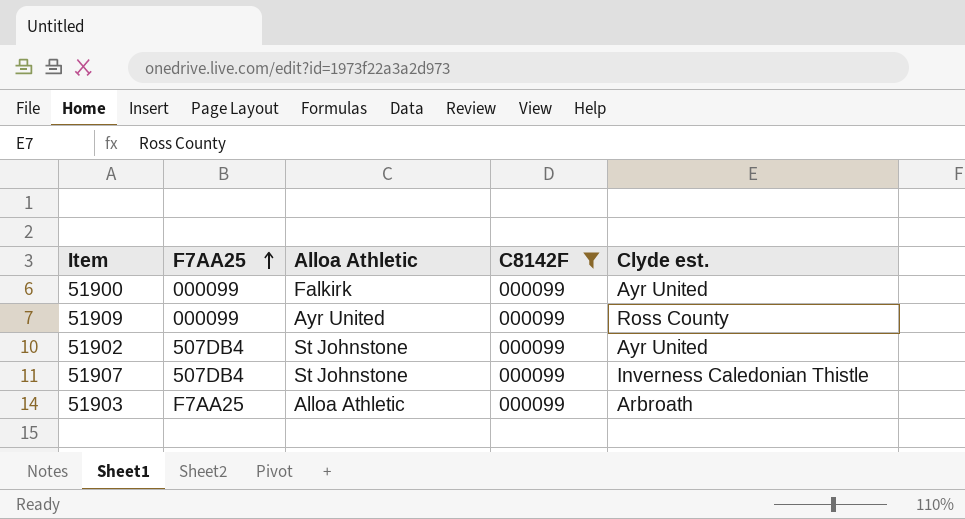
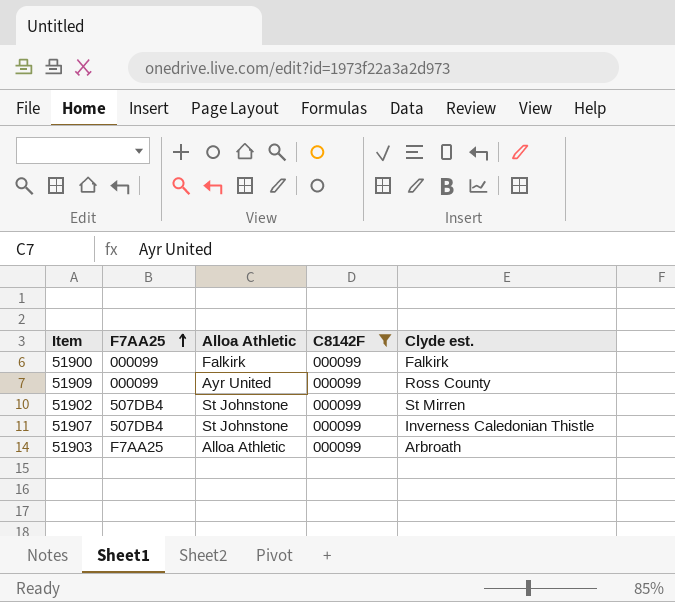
51900 | Clyde est.: Ayr United -> Falkirk
51902 | Clyde est.: Ayr United -> St Mirren

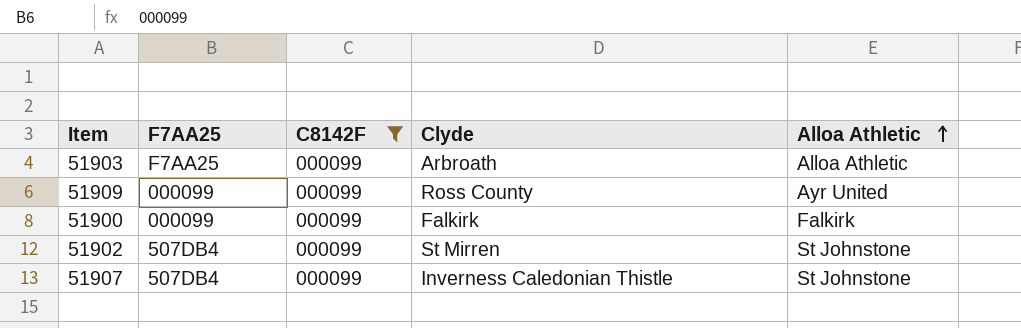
row order: F7AA25 ascending -> Alloa Athletic ascending
column name: Clyde est. -> Clyde
column Alloa Athletic | position: 3 -> 5

